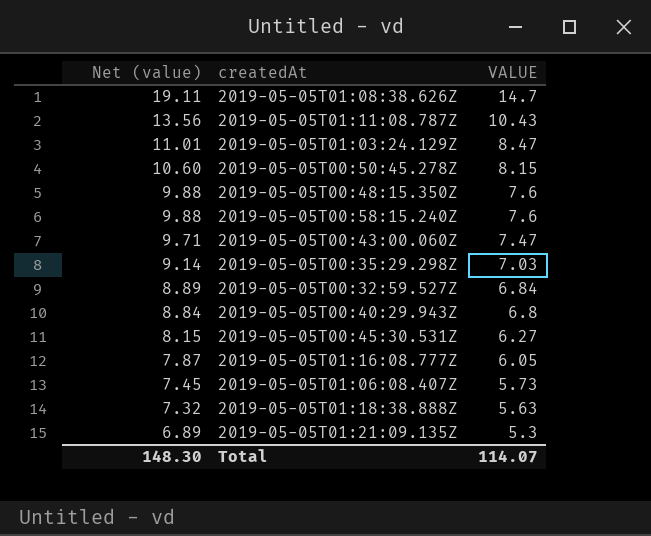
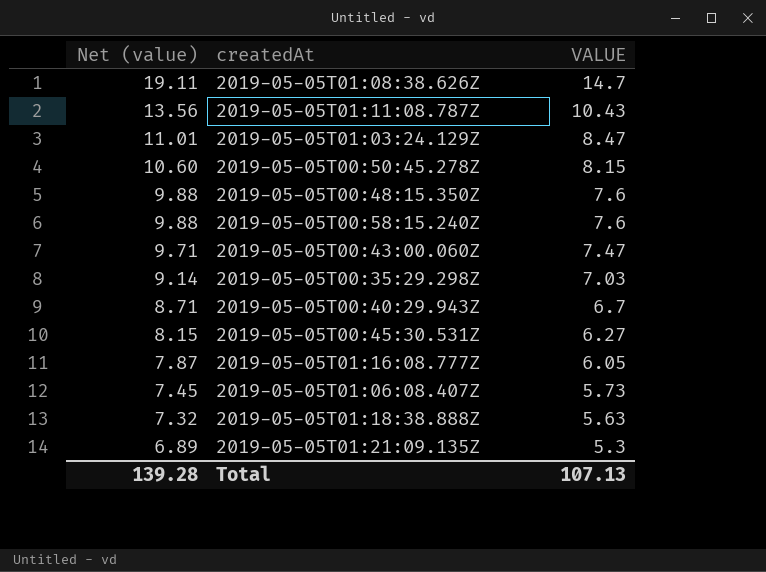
row 2019-05-05T00:32:59.527Z: 8.89 | 6.84 -> none
2019-05-05T00:40:29.943Z | Net (value): 8.84 -> 8.71
2019-05-05T00:40:29.943Z | VALUE: 6.8 -> 6.7
Total | Net (value): 148.30 -> 139.28
Total | VALUE: 114.07 -> 107.13

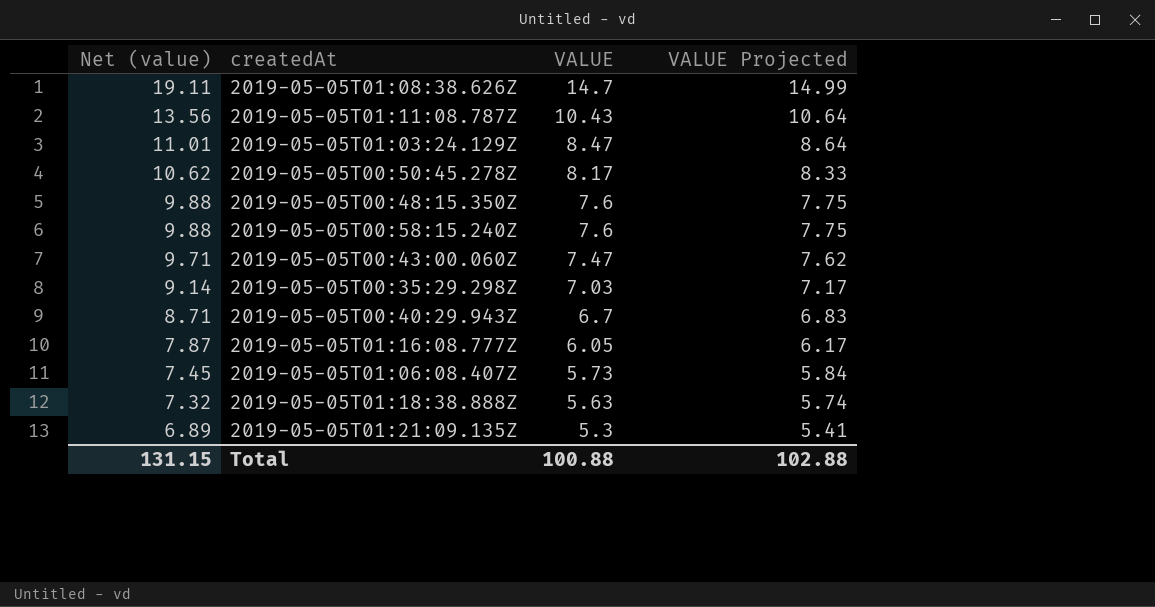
column VALUE Projected | formula: none -> [VALUE] * 1.02
row 2019-05-05T00:45:30.531Z: 8.15 | 6.27 -> none
2019-05-05T00:50:45.278Z | Net (value): 10.60 -> 10.62
2019-05-05T00:50:45.278Z | VALUE: 8.15 -> 8.17
Total | Net (value): 139.28 -> 131.15
Total | VALUE: 107.13 -> 100.88

